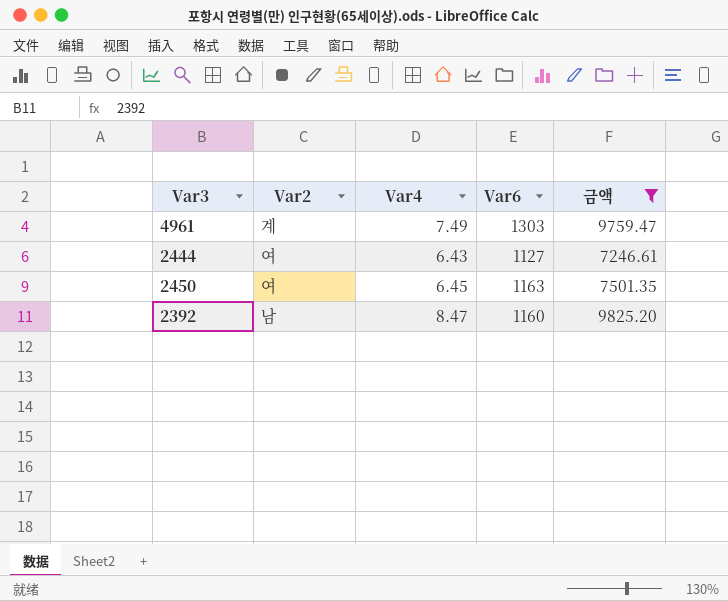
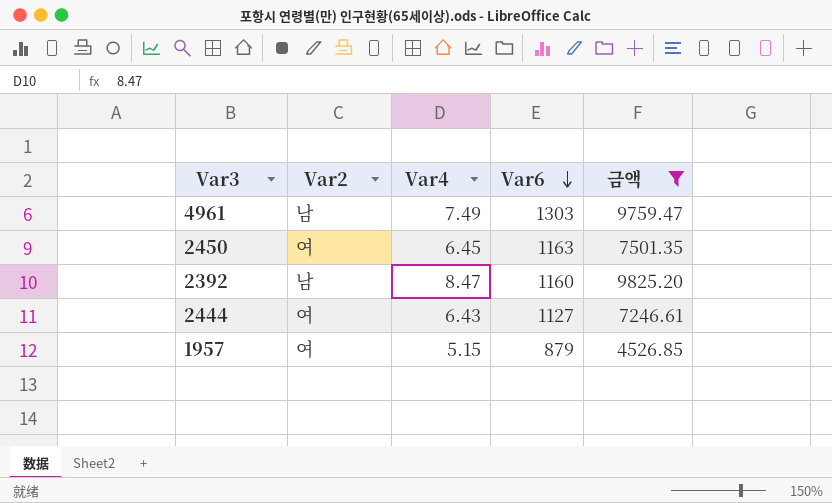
row order: none -> Var6 descending
4961 | Var2: 계 -> 남
row 1957: none -> 여 | 5.15 | 879 | 4526.85

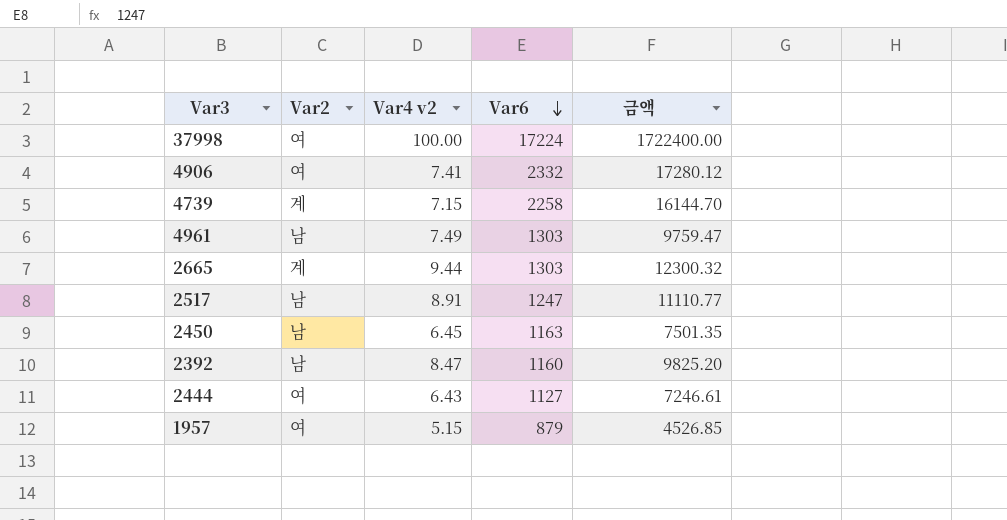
filter: 금액 <= 9825.20 -> none
column name: Var4 -> Var4 v2
2450 | Var2: 여 -> 남

